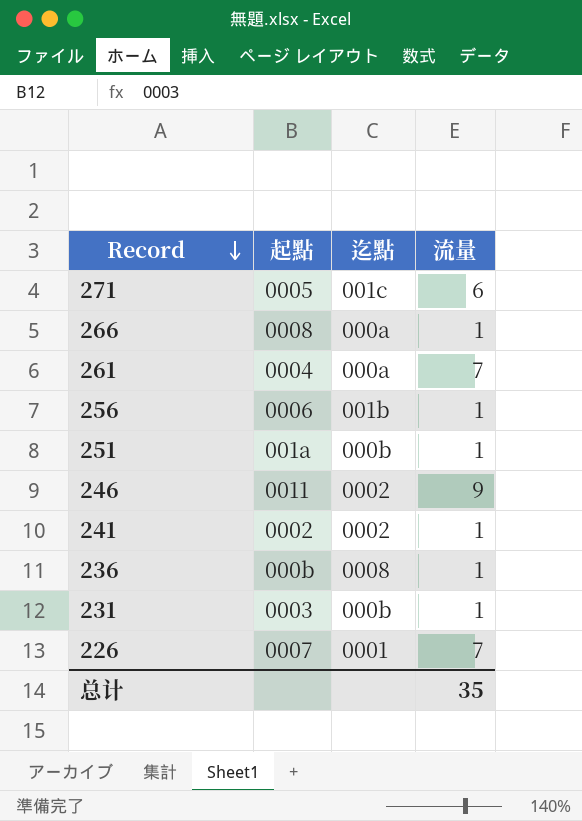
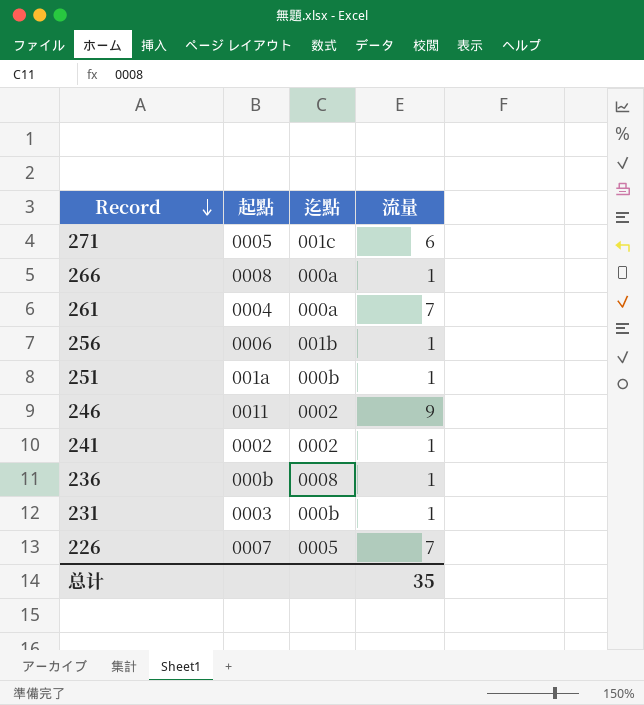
226 | 迄點: 0001 -> 0005

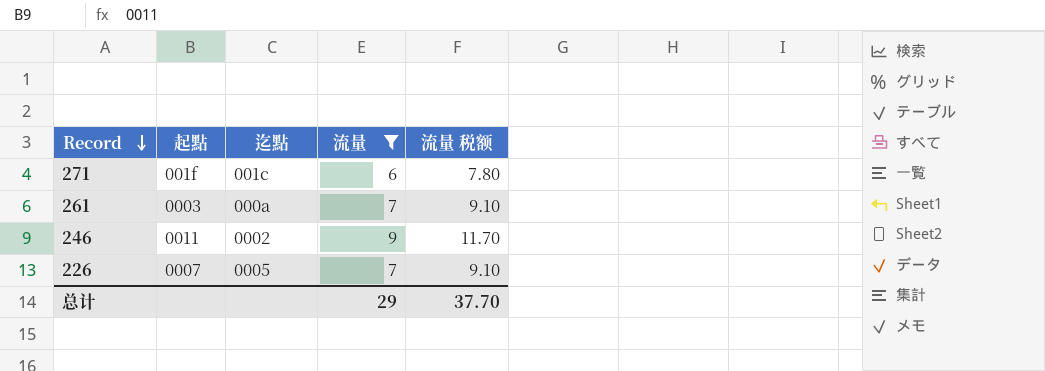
filter: none -> 流量 != 1
column 流量 税额 | formula: none -> [流量] * 1.3
271 | 起點: 0005 -> 001f
261 | 起點: 0004 -> 0003
总计 | 流量: 35 -> 29

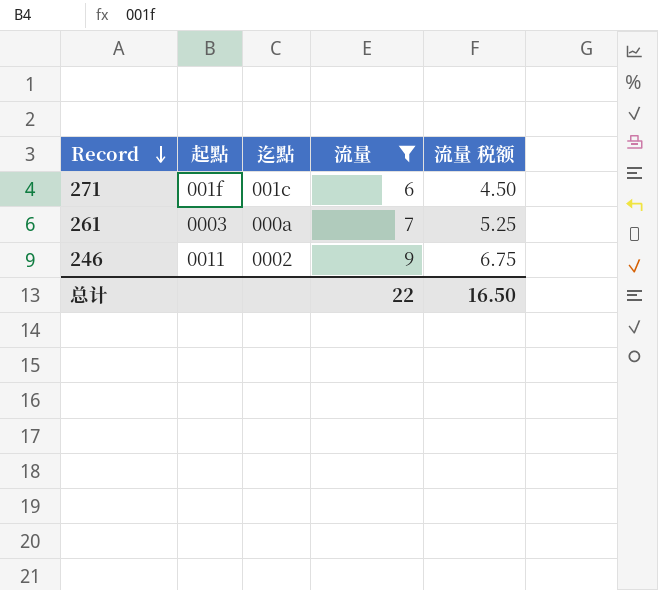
column 流量 税额 | formula: [流量] * 1.3 -> [流量] * 0.75
row 226: 0007 | 0005 | 7 | 9.10 -> none
总计 | 流量: 29 -> 22
总计 | 流量 税额: 37.70 -> 16.50

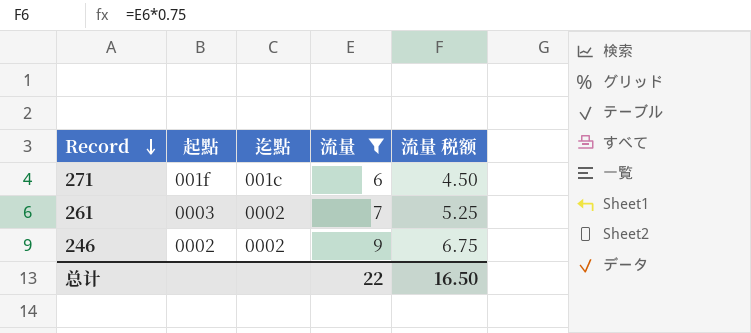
261 | 迄點: 000a -> 0002
246 | 起點: 0011 -> 0002

